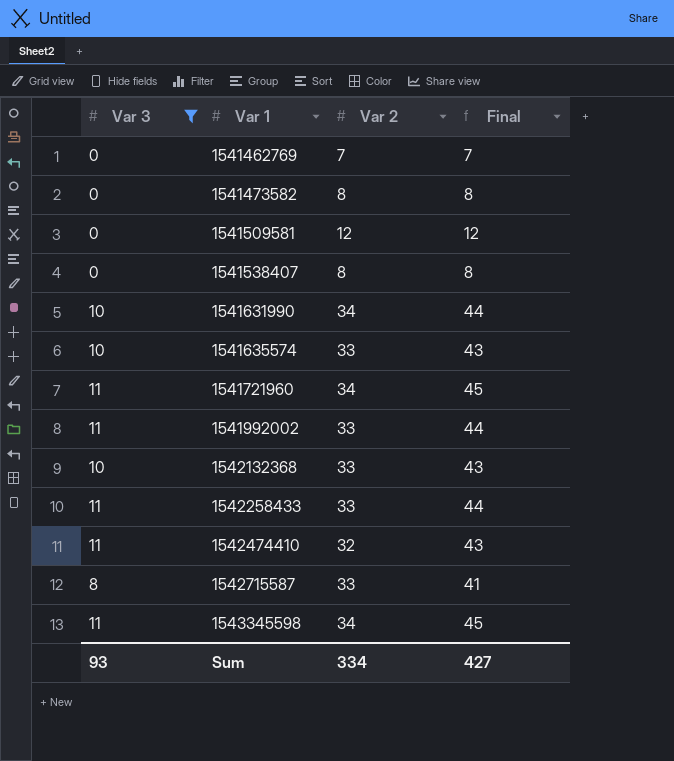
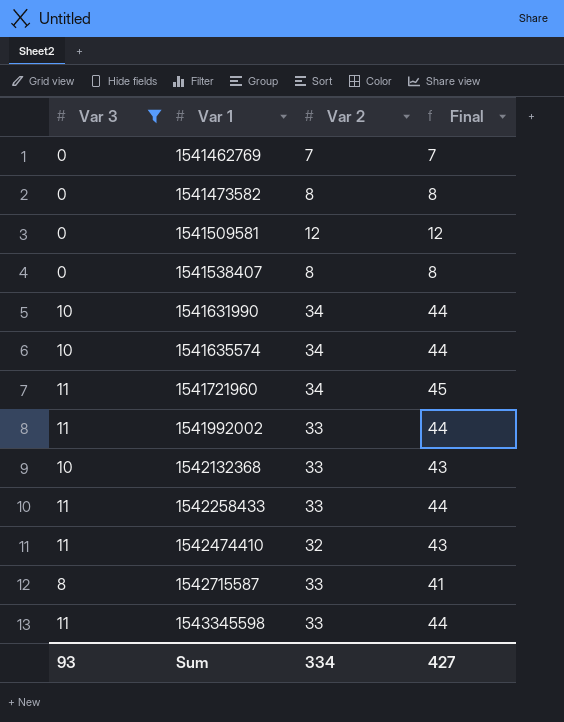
1541635574 | Var 2: 33 -> 34
1541635574 | Final: 43 -> 44
1543345598 | Var 2: 34 -> 33
1543345598 | Final: 45 -> 44

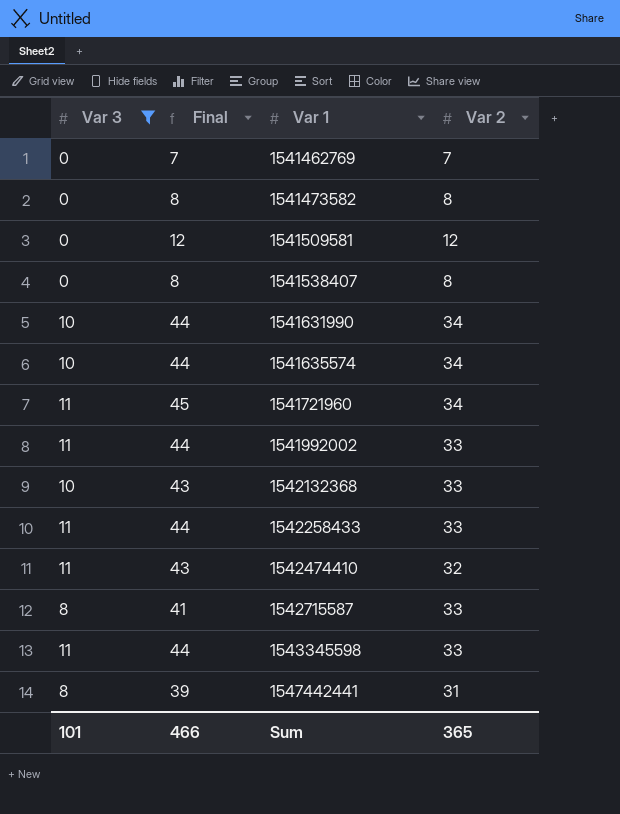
column Final | position: 4 -> 2
row 1547442441: none -> 8 | 39 | 31
Sum | Var 3: 93 -> 101
Sum | Final: 427 -> 466
Sum | Var 2: 334 -> 365

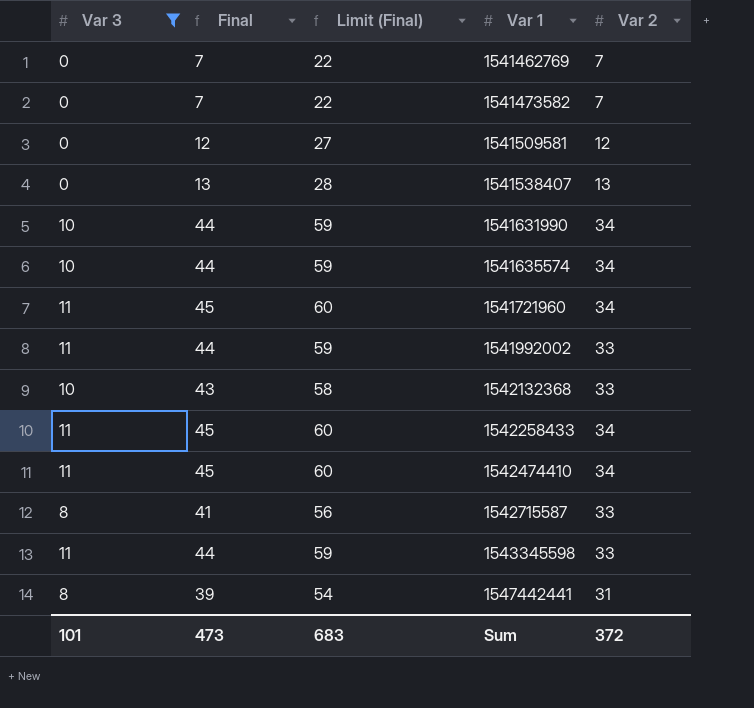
column Limit (Final) | formula: none -> [Final] + 15
1541473582 | Final: 8 -> 7
1541473582 | Var 2: 8 -> 7
1541538407 | Final: 8 -> 13
1541538407 | Var 2: 8 -> 13
1542258433 | Final: 44 -> 45
1542258433 | Var 2: 33 -> 34
1542474410 | Final: 43 -> 45
1542474410 | Var 2: 32 -> 34
Sum | Final: 466 -> 473
Sum | Var 2: 365 -> 372

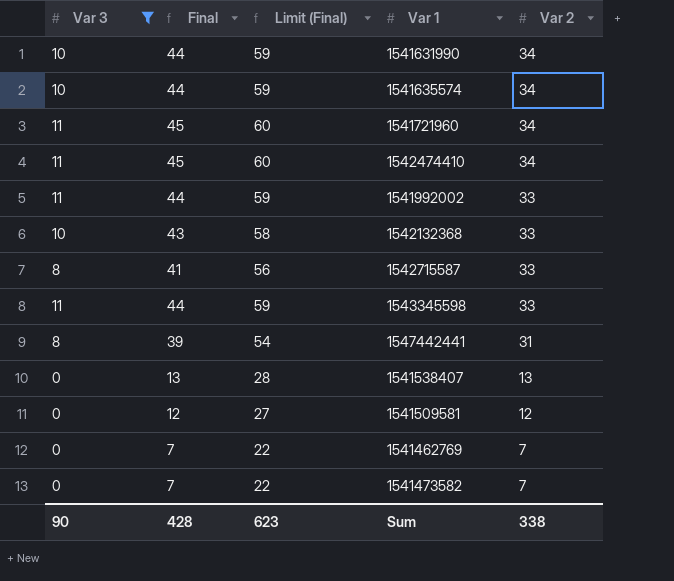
row order: Var 1 ascending -> Var 2 descending
row 1542258433: 11 | 45 | 60 | 34 -> none
Sum | Var 3: 101 -> 90
Sum | Final: 473 -> 428
Sum | Limit (Final): 683 -> 623
Sum | Var 2: 372 -> 338

